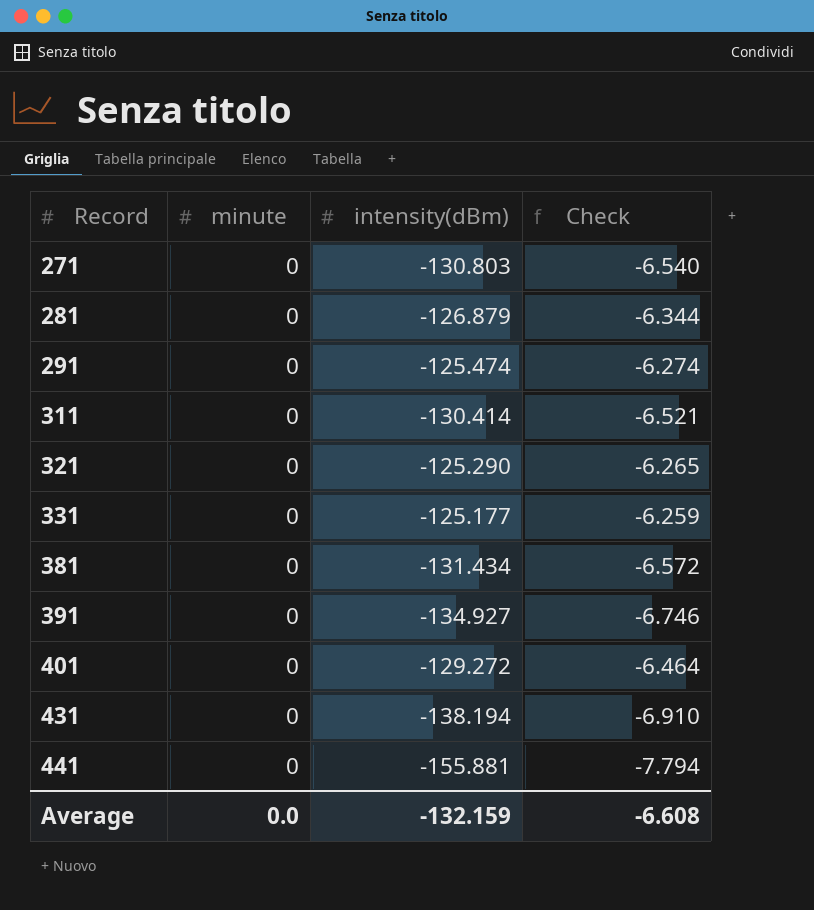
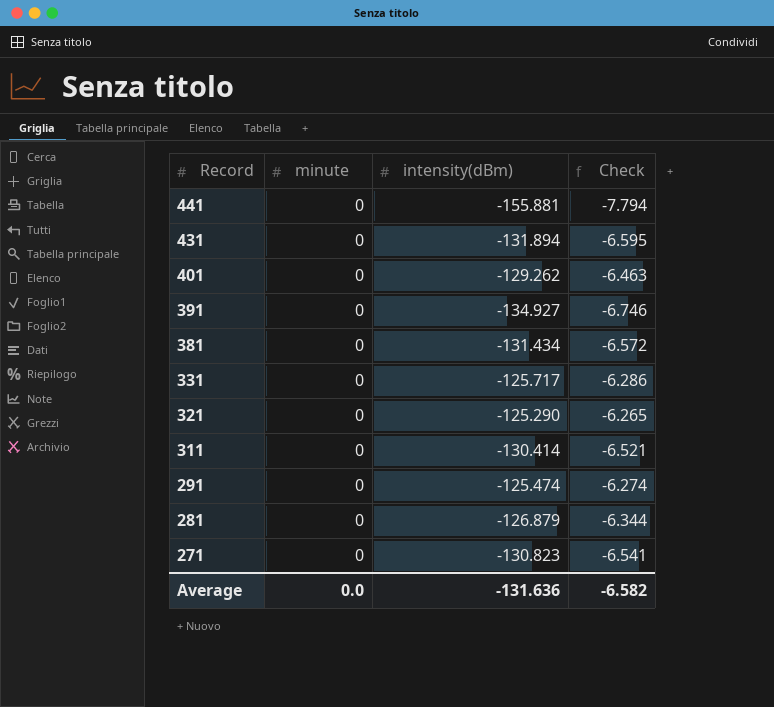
row order: Record ascending -> Record descending
431 | intensity(dBm): -138.194 -> -131.894
431 | Check: -6.910 -> -6.595
401 | intensity(dBm): -129.272 -> -129.262
401 | Check: -6.464 -> -6.463
331 | intensity(dBm): -125.177 -> -125.717
331 | Check: -6.259 -> -6.286
271 | intensity(dBm): -130.803 -> -130.823
271 | Check: -6.540 -> -6.541
Average | intensity(dBm): -132.159 -> -131.636
Average | Check: -6.608 -> -6.582

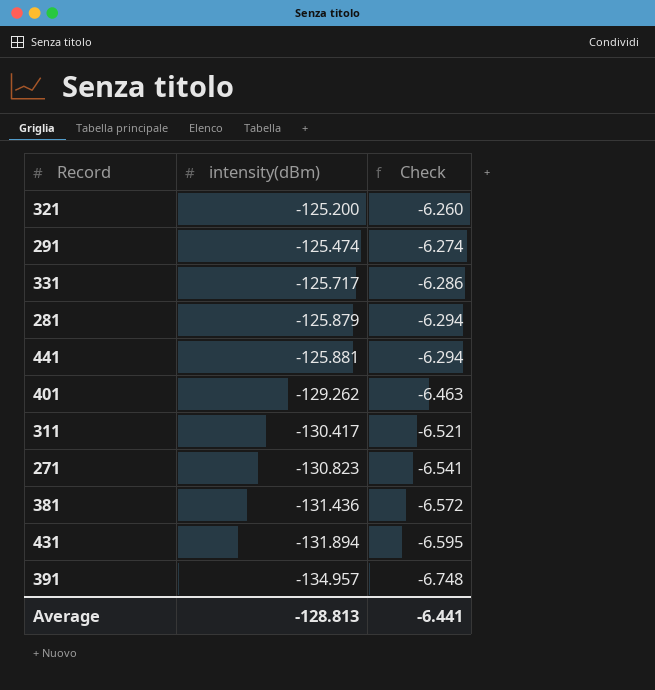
row order: Record descending -> intensity(dBm) descending
column minute | position: 2 -> none
321 | intensity(dBm): -125.290 -> -125.200
321 | Check: -6.265 -> -6.260
281 | intensity(dBm): -126.879 -> -125.879
281 | Check: -6.344 -> -6.294
441 | intensity(dBm): -155.881 -> -125.881
441 | Check: -7.794 -> -6.294
311 | intensity(dBm): -130.414 -> -130.417
381 | intensity(dBm): -131.434 -> -131.436
391 | intensity(dBm): -134.927 -> -134.957
391 | Check: -6.746 -> -6.748
Average | intensity(dBm): -131.636 -> -128.813
Average | Check: -6.582 -> -6.441

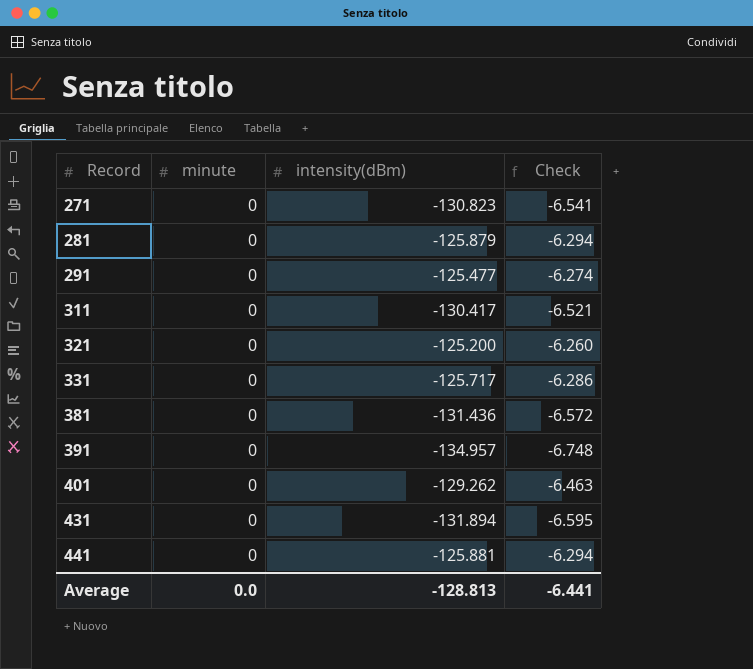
row order: intensity(dBm) descending -> Record ascending
column minute | position: none -> 2
291 | intensity(dBm): -125.474 -> -125.477

